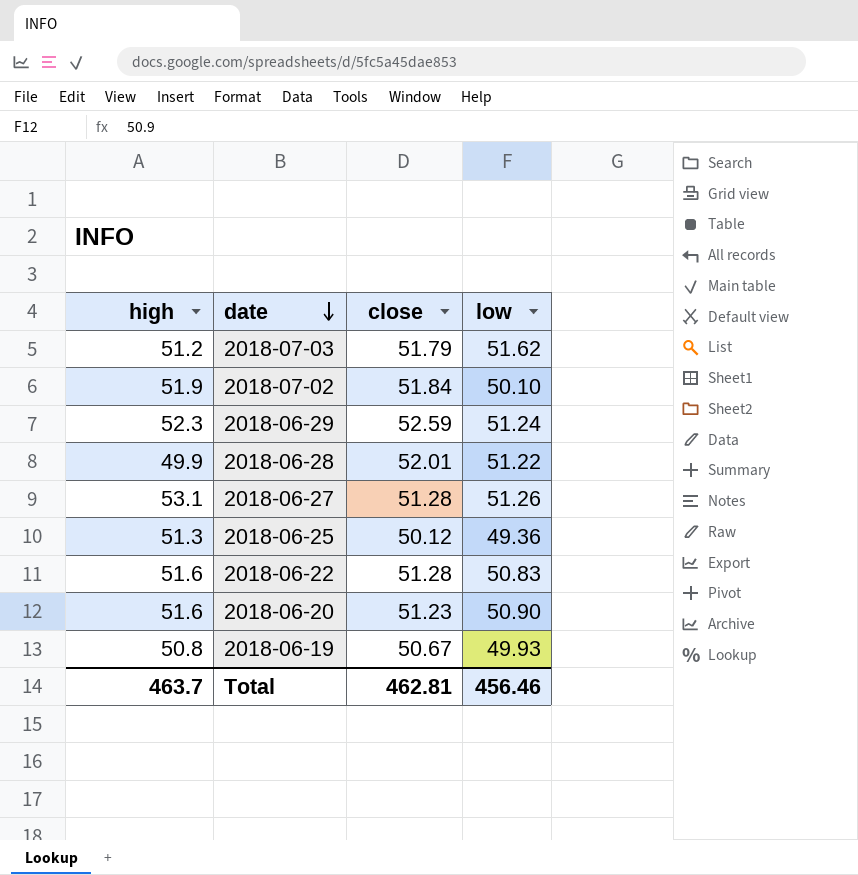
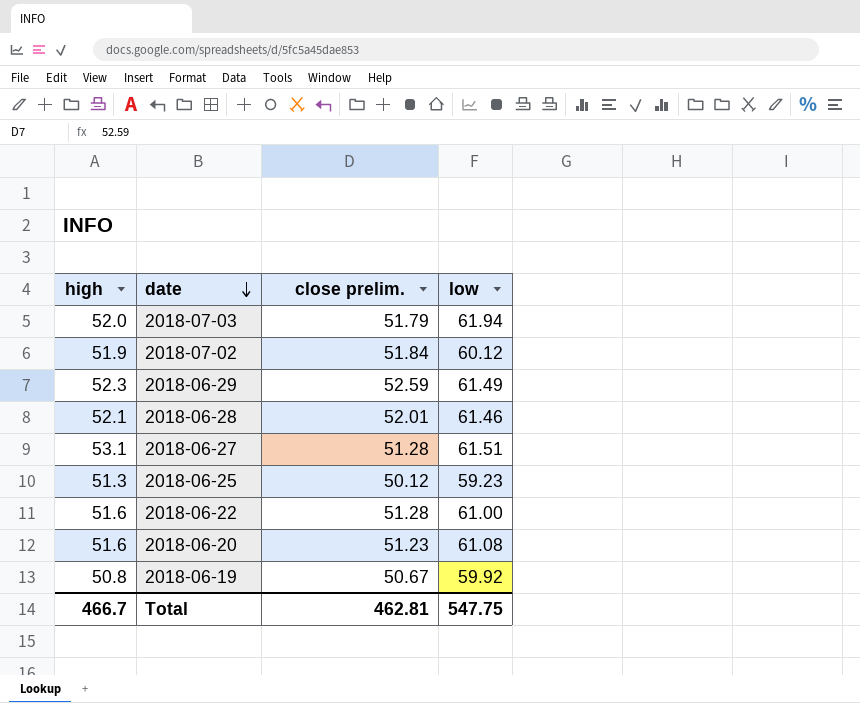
column name: close -> close prelim.
2018-07-03 | high: 51.2 -> 52.0
2018-07-03 | low: 51.62 -> 61.94
2018-07-02 | low: 50.10 -> 60.12
2018-06-29 | low: 51.24 -> 61.49
2018-06-28 | high: 49.9 -> 52.1
2018-06-28 | low: 51.22 -> 61.46
2018-06-27 | low: 51.26 -> 61.51
2018-06-25 | low: 49.36 -> 59.23
2018-06-22 | low: 50.83 -> 61.00
2018-06-20 | low: 50.90 -> 61.08
2018-06-19 | low: 49.93 -> 59.92
Total | high: 463.7 -> 466.7
Total | low: 456.46 -> 547.75

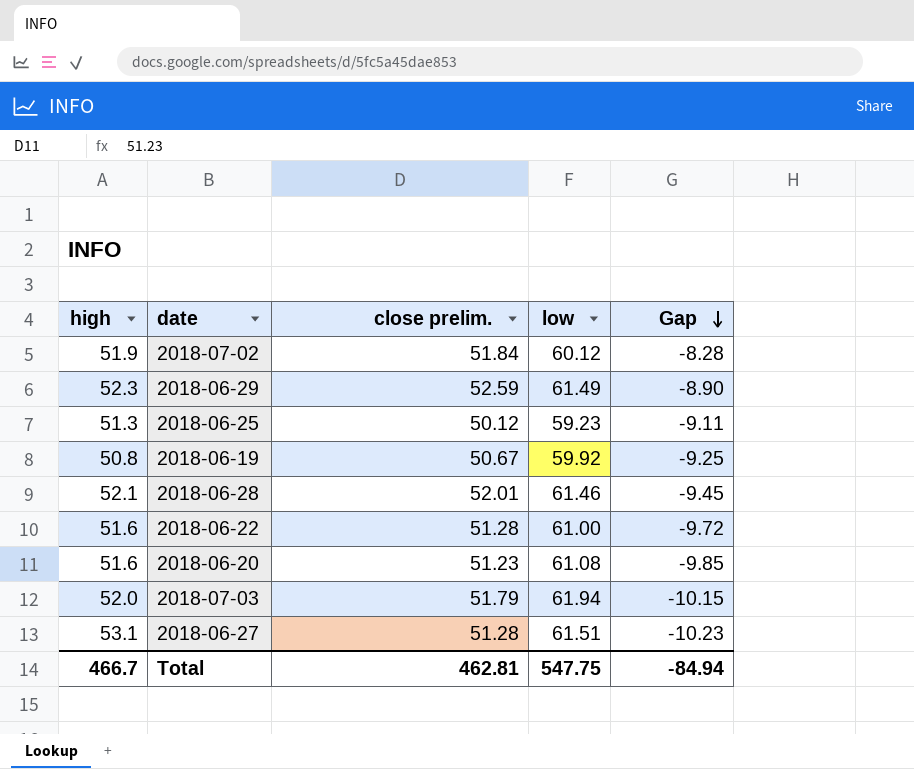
row order: date descending -> Gap descending
column Gap | formula: none -> [close prelim.] - [low]

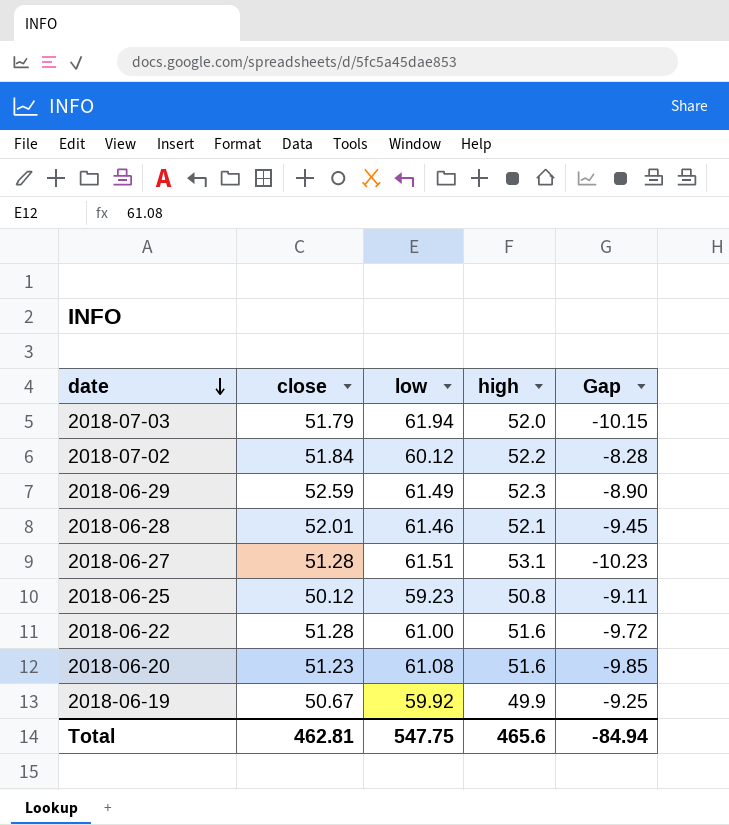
row order: Gap descending -> date descending
column name: close prelim. -> close
column high | position: 1 -> 4
2018-07-02 | high: 51.9 -> 52.2
2018-06-25 | high: 51.3 -> 50.8
2018-06-19 | high: 50.8 -> 49.9
Total | high: 466.7 -> 465.6

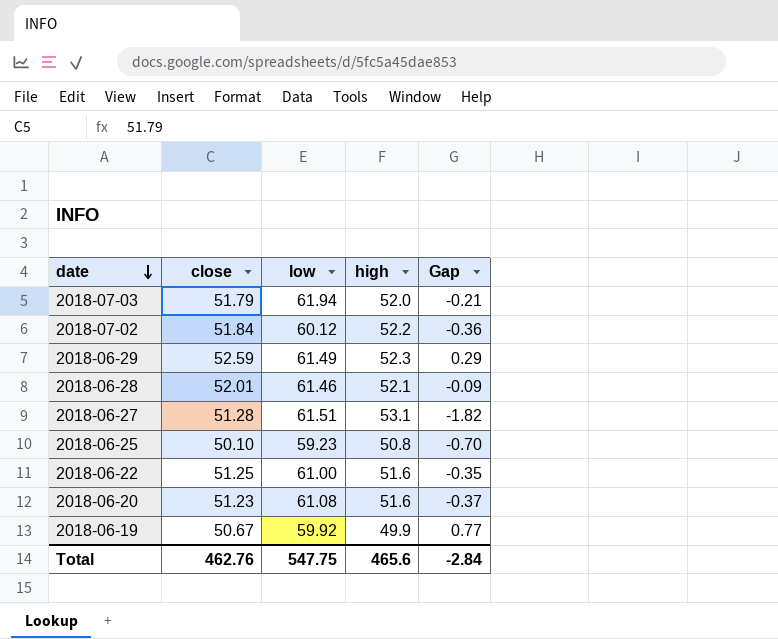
column Gap | formula: [close] - [low] -> [close] - [high]
2018-06-25 | close: 50.12 -> 50.10
2018-06-22 | close: 51.28 -> 51.25
Total | close: 462.81 -> 462.76
Total | Gap: -84.94 -> -2.84

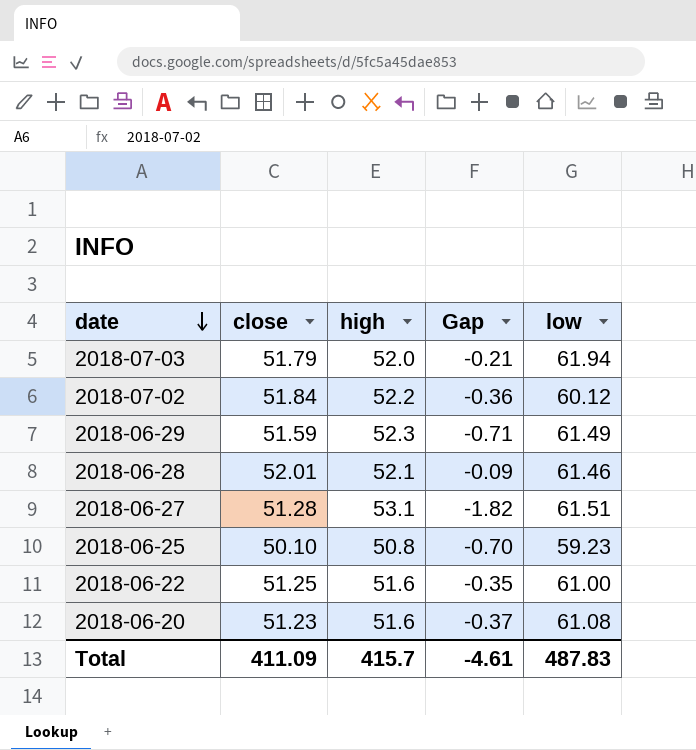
column low | position: 3 -> 5
row 2018-06-19: 50.67 | 59.92 | 49.9 | 0.77 -> none
2018-06-29 | close: 52.59 -> 51.59
2018-06-29 | Gap: 0.29 -> -0.71
Total | close: 462.76 -> 411.09
Total | high: 465.6 -> 415.7
Total | Gap: -2.84 -> -4.61
Total | low: 547.75 -> 487.83

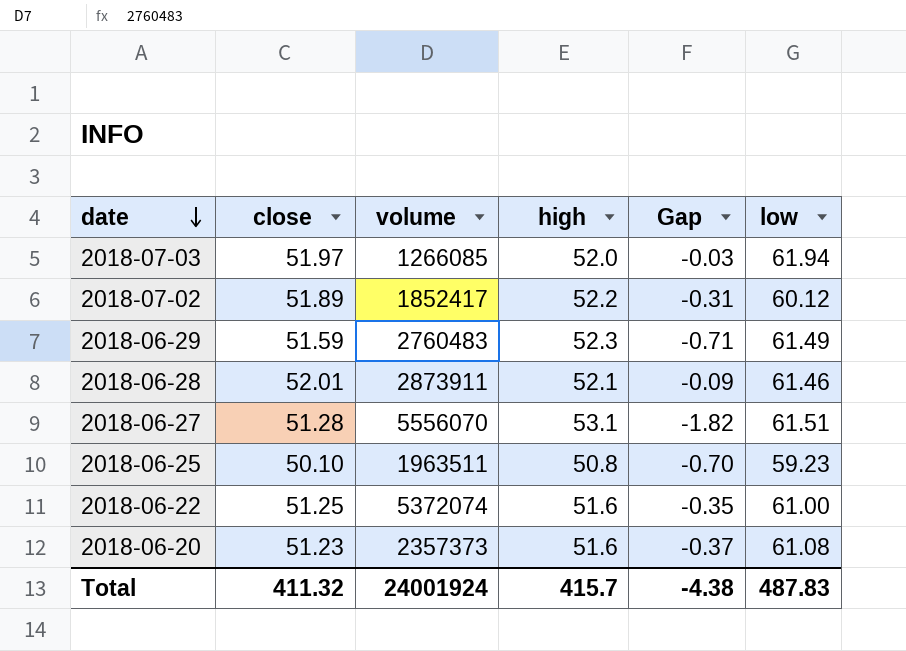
column volume | position: none -> 3
2018-07-03 | close: 51.79 -> 51.97
2018-07-03 | Gap: -0.21 -> -0.03
2018-07-02 | close: 51.84 -> 51.89
2018-07-02 | Gap: -0.36 -> -0.31
Total | close: 411.09 -> 411.32
Total | Gap: -4.61 -> -4.38

